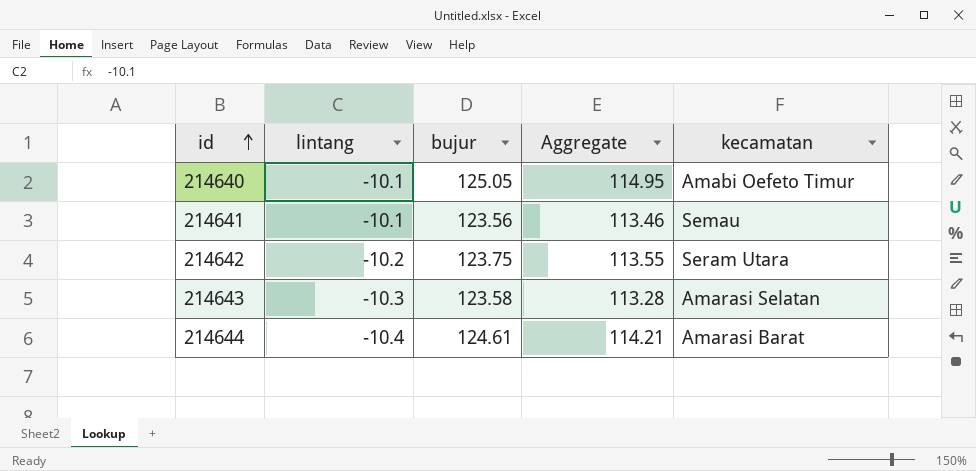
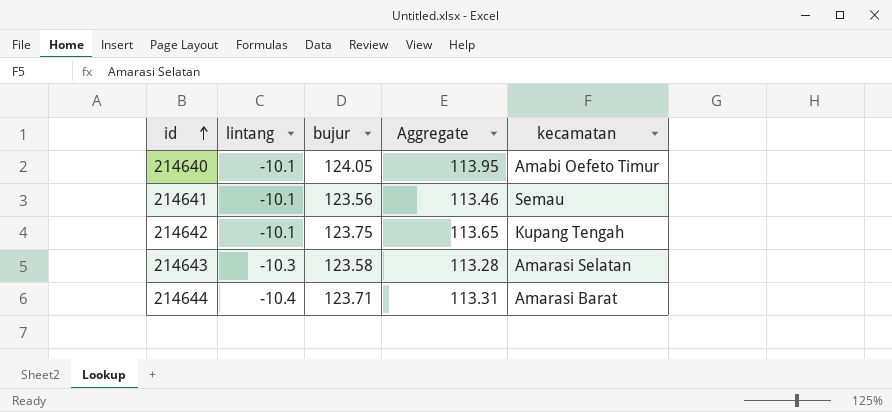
214640 | bujur: 125.05 -> 124.05
214640 | Aggregate: 114.95 -> 113.95
214642 | lintang: -10.2 -> -10.1
214642 | Aggregate: 113.55 -> 113.65
214642 | kecamatan: Seram Utara -> Kupang Tengah
214644 | bujur: 124.61 -> 123.71
214644 | Aggregate: 114.21 -> 113.31

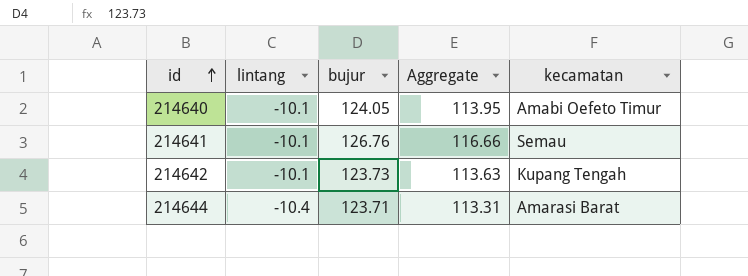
row 214643: -10.3 | 123.58 | 113.28 | Amarasi Selatan -> none
214641 | bujur: 123.56 -> 126.76
214641 | Aggregate: 113.46 -> 116.66
214642 | bujur: 123.75 -> 123.73
214642 | Aggregate: 113.65 -> 113.63

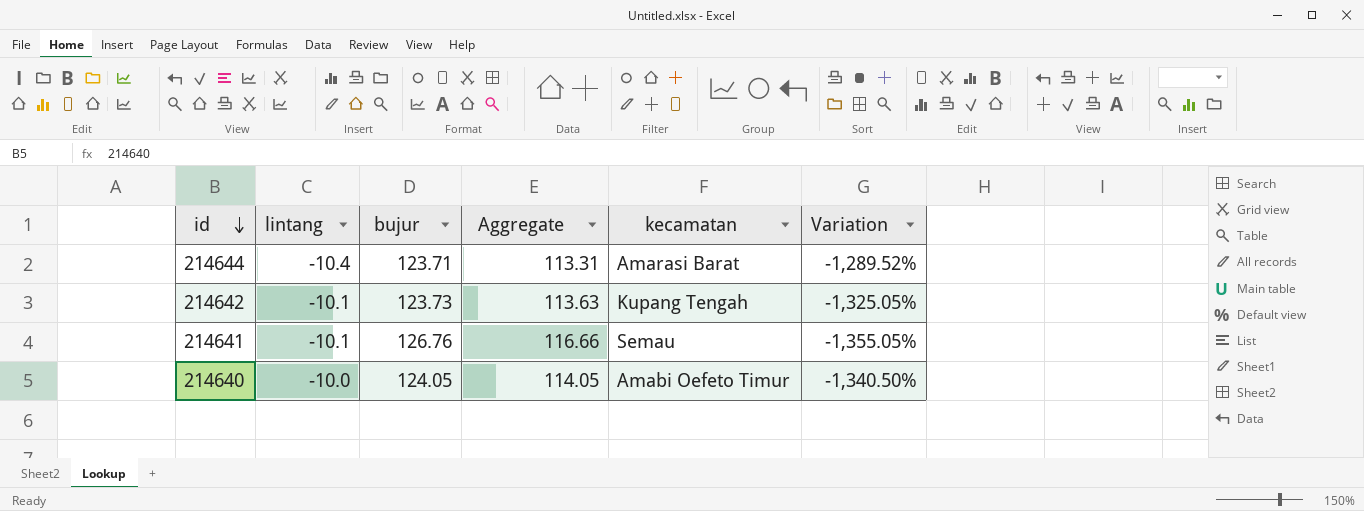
row order: id ascending -> id descending
column Variation | formula: none -> ([bujur] - [lintang]) / [lintang]
214640 | lintang: -10.1 -> -10.0
214640 | Aggregate: 113.95 -> 114.05

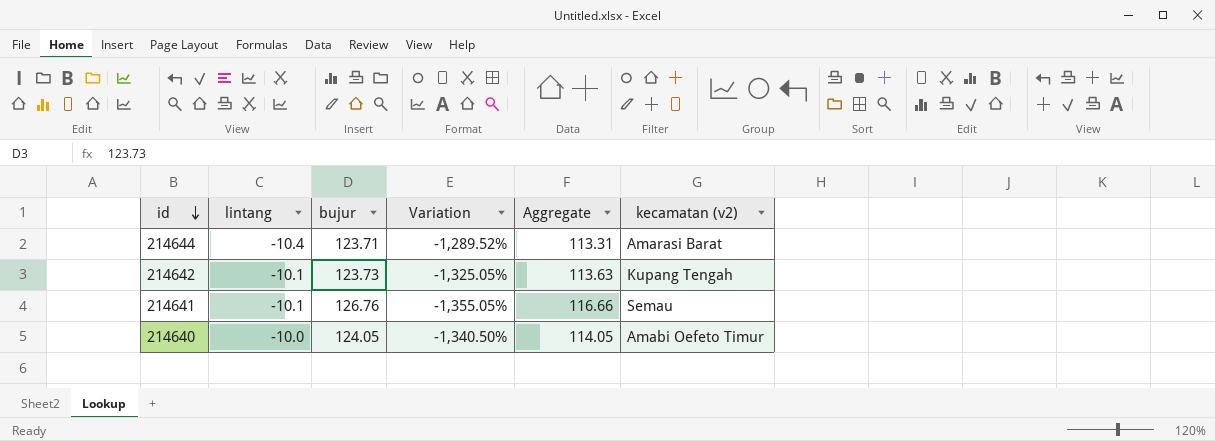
column Variation | position: 6 -> 4
column name: kecamatan -> kecamatan (v2)

